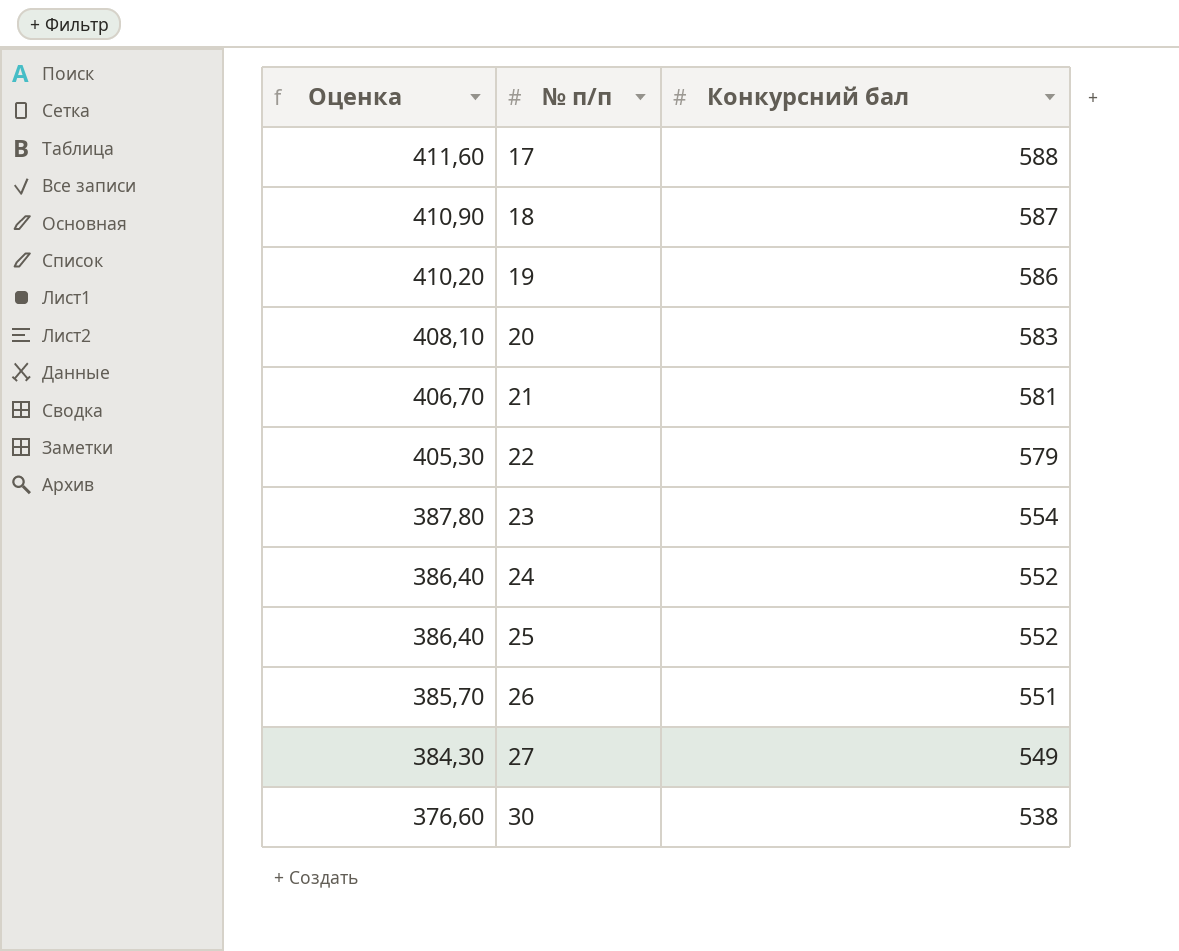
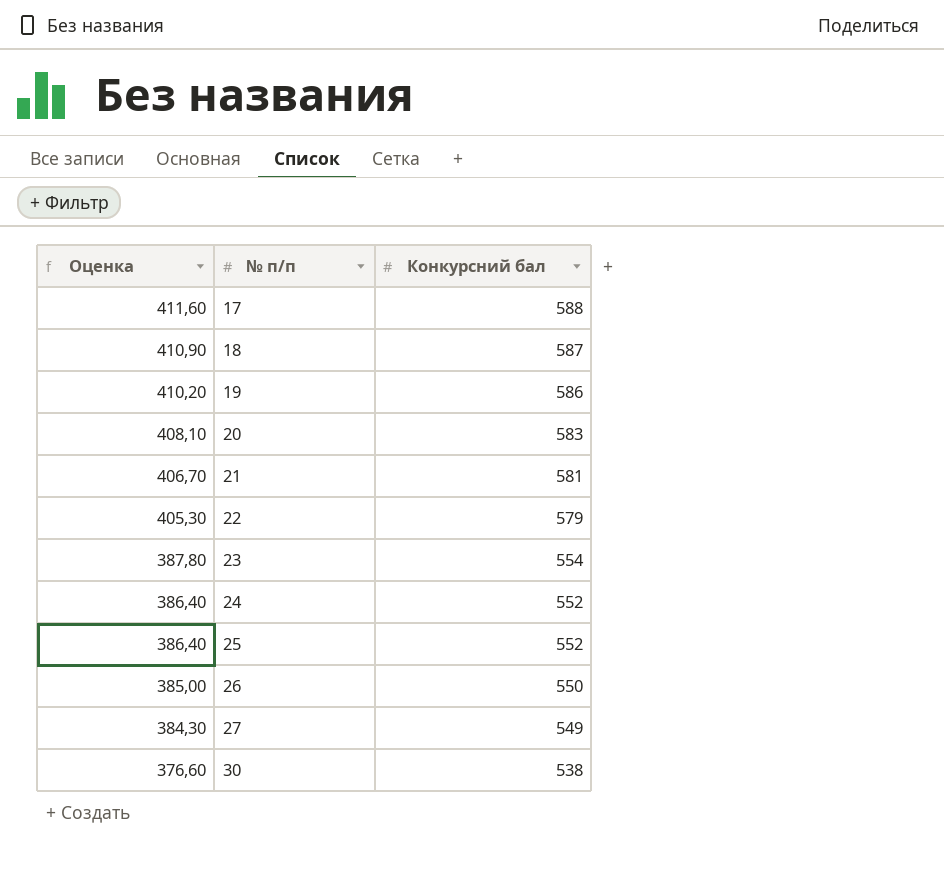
26 | Оценка: 385,70 -> 385,00
26 | Конкурсний бал: 551 -> 550

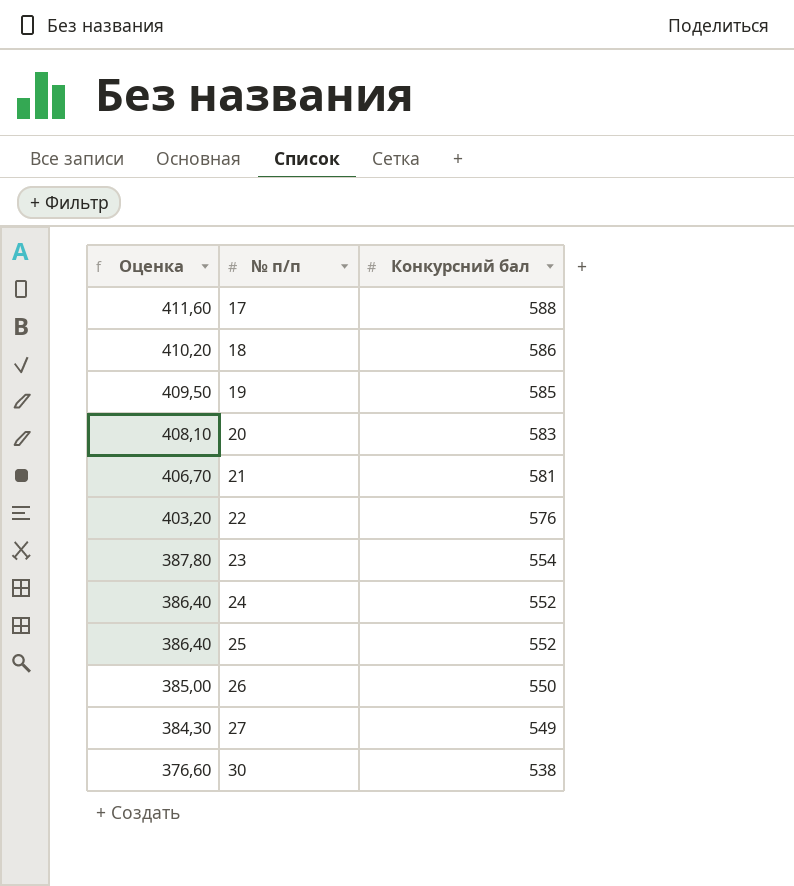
18 | Оценка: 410,90 -> 410,20
18 | Конкурсний бал: 587 -> 586
19 | Оценка: 410,20 -> 409,50
19 | Конкурсний бал: 586 -> 585
22 | Оценка: 405,30 -> 403,20
22 | Конкурсний бал: 579 -> 576

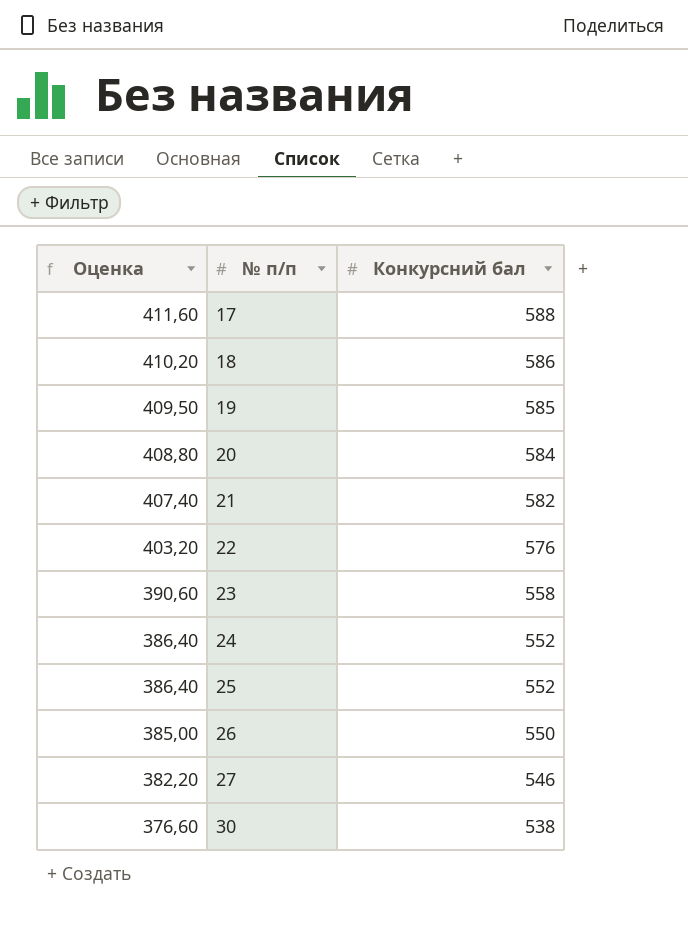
20 | Оценка: 408,10 -> 408,80
20 | Конкурсний бал: 583 -> 584
21 | Оценка: 406,70 -> 407,40
21 | Конкурсний бал: 581 -> 582
23 | Оценка: 387,80 -> 390,60
23 | Конкурсний бал: 554 -> 558
27 | Оценка: 384,30 -> 382,20
27 | Конкурсний бал: 549 -> 546

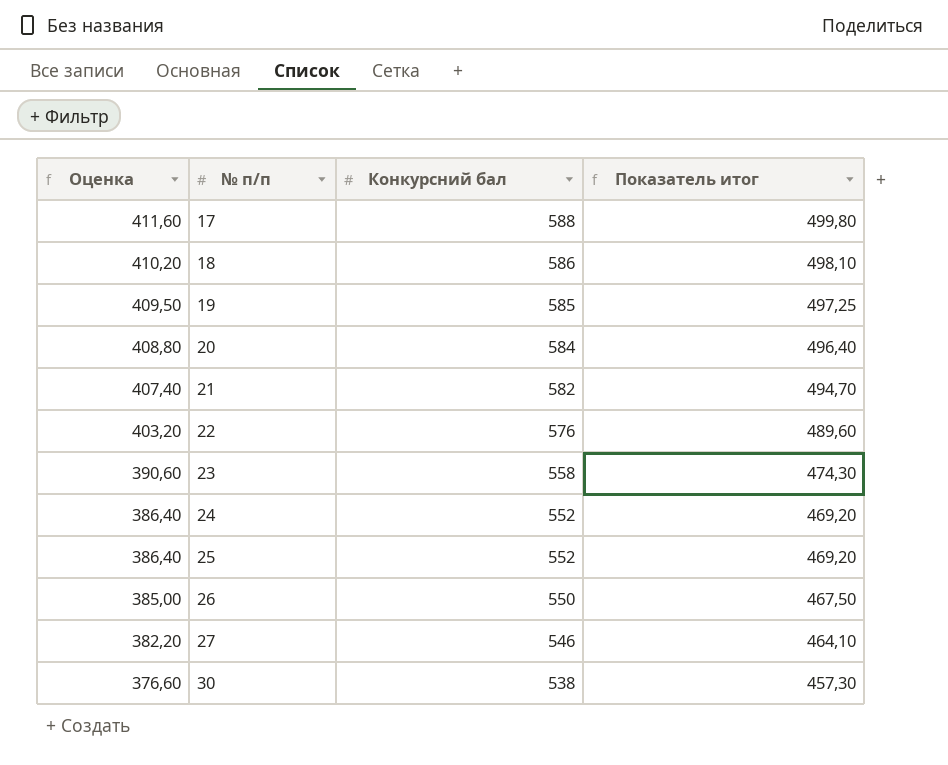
column Показатель итог | formula: none -> [Конкурсний бал] * 0,85

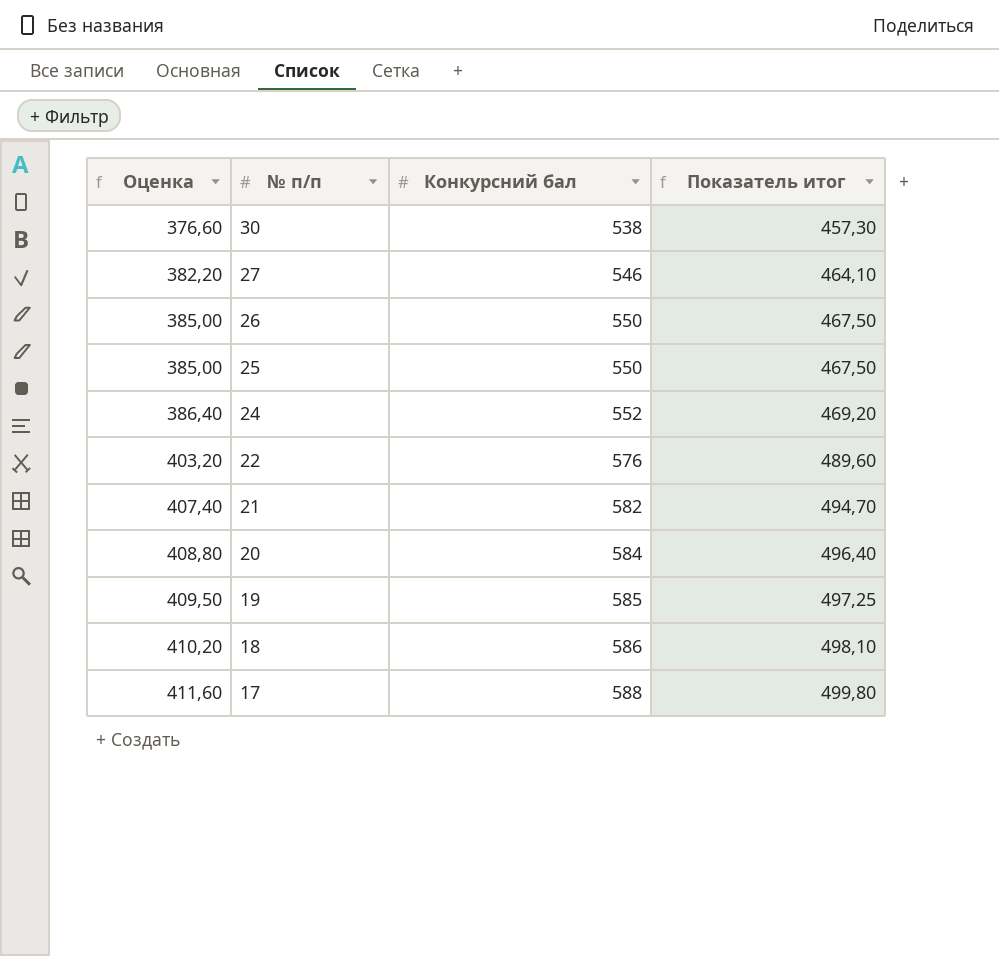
row order: Оценка descending -> Оценка ascending
row 23: 390,60 | 558 | 474,30 -> none
25 | Оценка: 386,40 -> 385,00
25 | Конкурсний бал: 552 -> 550
25 | Показатель итог: 469,20 -> 467,50

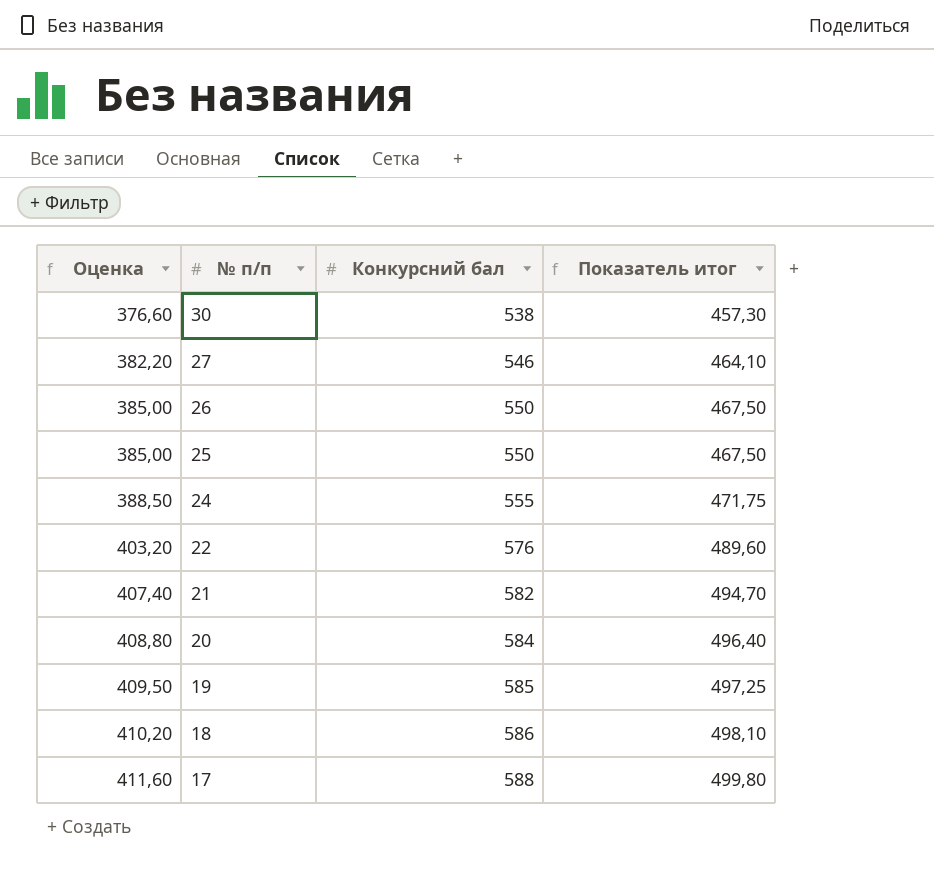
24 | Оценка: 386,40 -> 388,50
24 | Конкурсний бал: 552 -> 555
24 | Показатель итог: 469,20 -> 471,75

